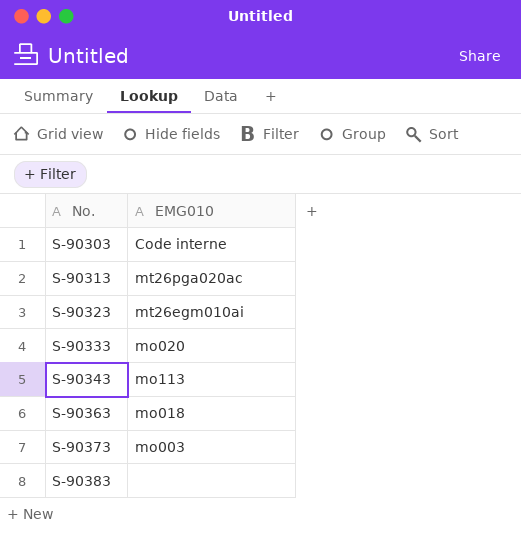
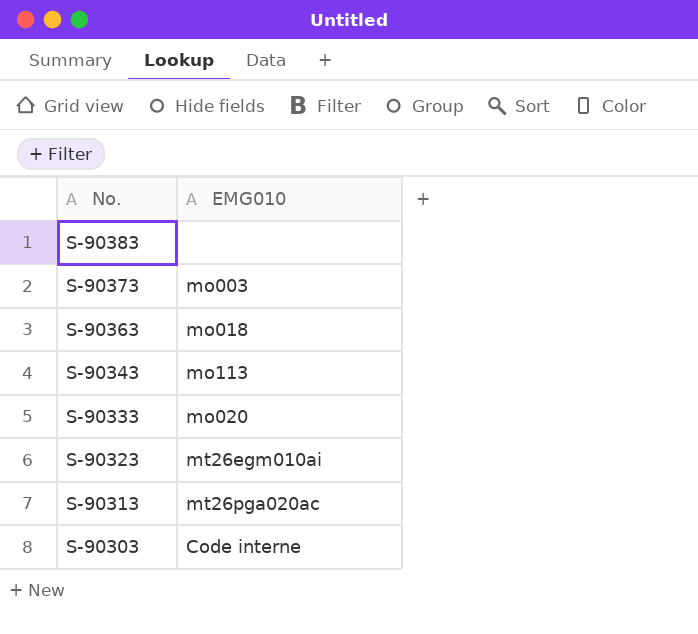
row order: No. ascending -> No. descending

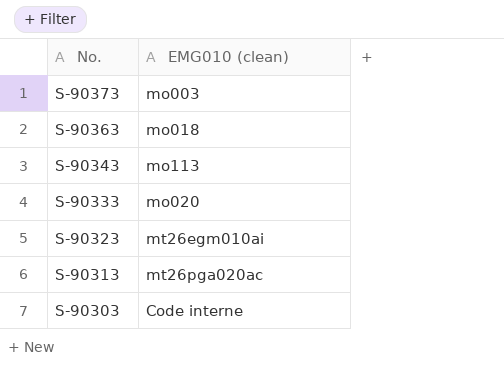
column name: EMG010 -> EMG010 (clean)
row S-90383: none -> none

